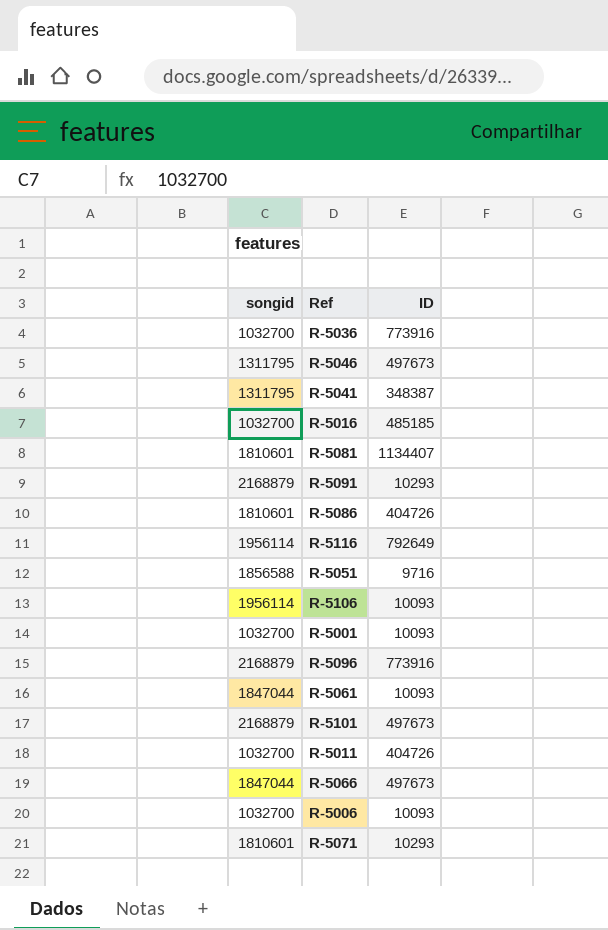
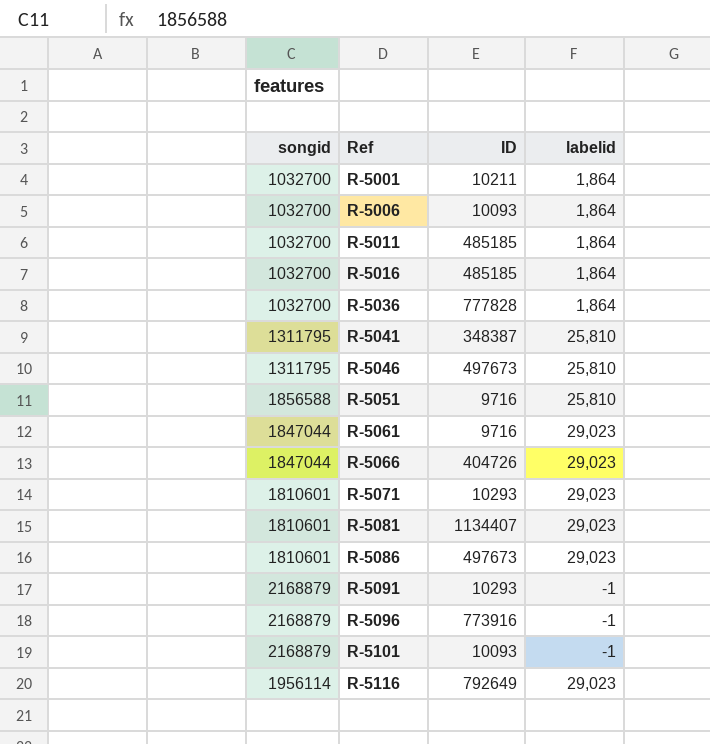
row order: none -> Ref ascending
column labelid | position: none -> 4
row R-5106: 1956114 | 10093 -> none
R-5001 | ID: 10093 -> 10211
R-5011 | ID: 404726 -> 485185
R-5036 | ID: 773916 -> 777828
R-5061 | ID: 10093 -> 9716
R-5066 | ID: 497673 -> 404726
R-5086 | ID: 404726 -> 497673
R-5101 | ID: 497673 -> 10093

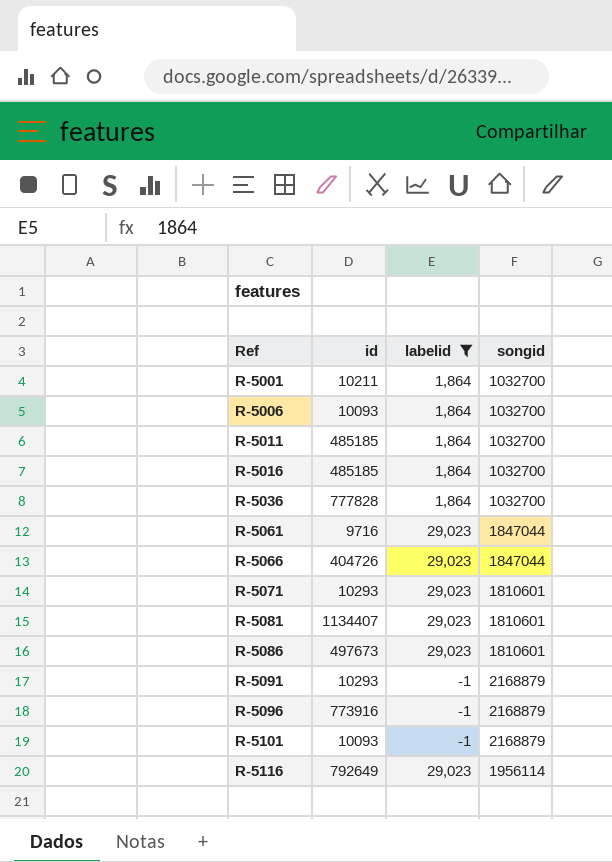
filter: none -> labelid != 25,810
column name: ID -> id
column songid | position: 1 -> 4

